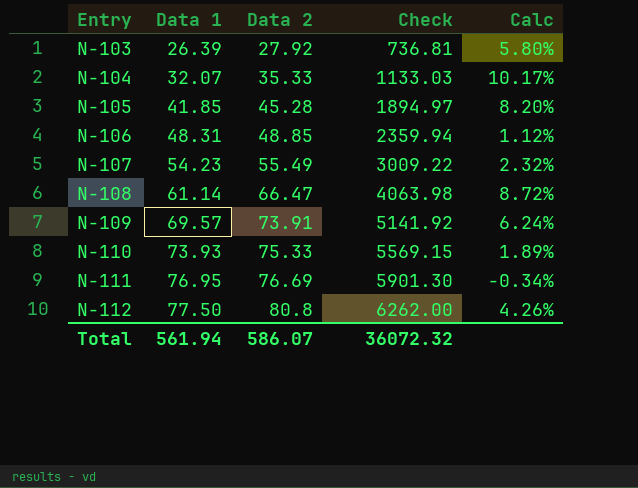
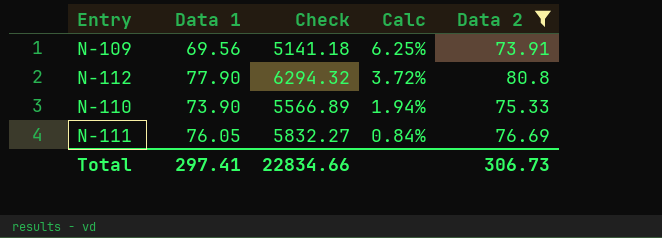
filter: none -> Data 2 >= 73.91
row order: Entry ascending -> Calc descending
column Data 2 | position: 3 -> 5
N-109 | Data 1: 69.57 -> 69.56
N-109 | Check: 5141.92 -> 5141.18
N-109 | Calc: 6.24% -> 6.25%
N-112 | Data 1: 77.50 -> 77.90
N-112 | Check: 6262.00 -> 6294.32
N-112 | Calc: 4.26% -> 3.72%
N-110 | Data 1: 73.93 -> 73.90
N-110 | Check: 5569.15 -> 5566.89
N-110 | Calc: 1.89% -> 1.94%
N-111 | Data 1: 76.95 -> 76.05
N-111 | Check: 5901.30 -> 5832.27
N-111 | Calc: -0.34% -> 0.84%
Total | Data 1: 561.94 -> 297.41
Total | Check: 36072.32 -> 22834.66
Total | Data 2: 586.07 -> 306.73

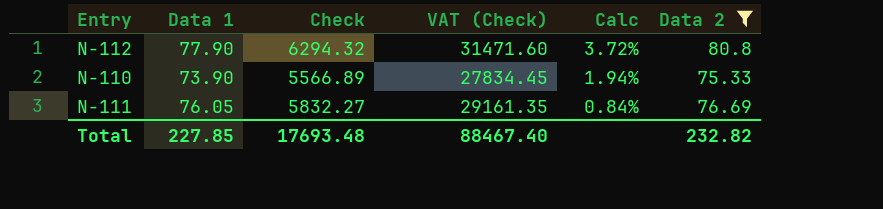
column VAT (Check) | formula: none -> [Check] * 5
row N-109: 69.56 | 5141.18 | 6.25% | 73.91 -> none
Total | Data 1: 297.41 -> 227.85
Total | Check: 22834.66 -> 17693.48
Total | Data 2: 306.73 -> 232.82

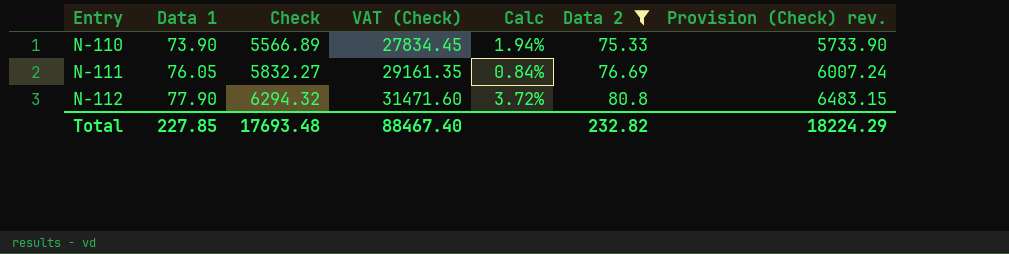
row order: Calc descending -> Entry ascending
column Provision (Check) rev. | formula: none -> [Check] * 1.03

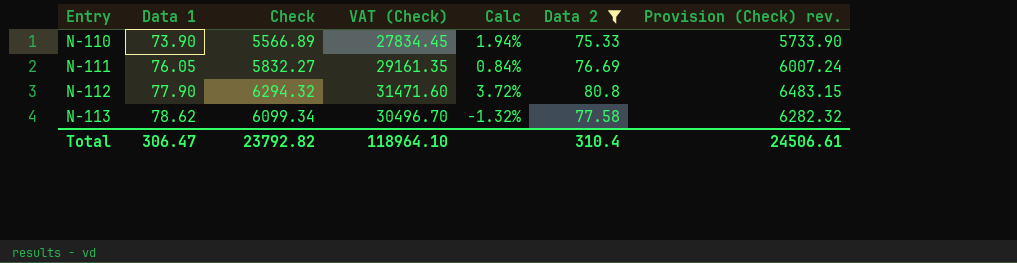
row N-113: none -> 78.62 | 6099.34 | 30496.70 | -1.32% | 77.58 | 6282.32
Total | Data 1: 227.85 -> 306.47
Total | Check: 17693.48 -> 23792.82
Total | VAT (Check): 88467.40 -> 118964.10
Total | Data 2: 232.82 -> 310.4
Total | Provision (Check) rev.: 18224.29 -> 24506.61

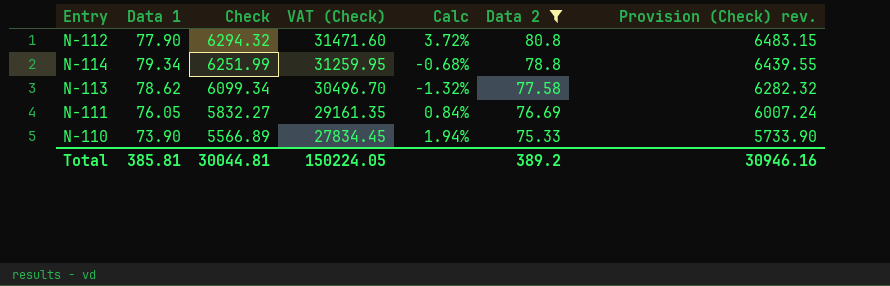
row order: Entry ascending -> Check descending
row N-114: none -> 79.34 | 6251.99 | 31259.95 | -0.68% | 78.8 | 6439.55
Total | Data 1: 306.47 -> 385.81
Total | Check: 23792.82 -> 30044.81
Total | VAT (Check): 118964.10 -> 150224.05
Total | Data 2: 310.4 -> 389.2
Total | Provision (Check) rev.: 24506.61 -> 30946.16

